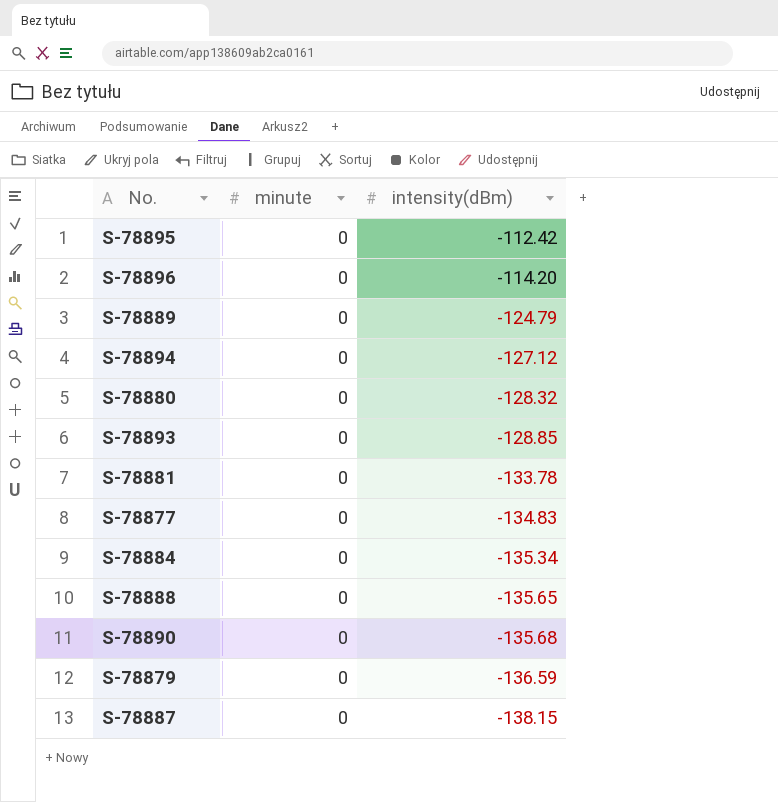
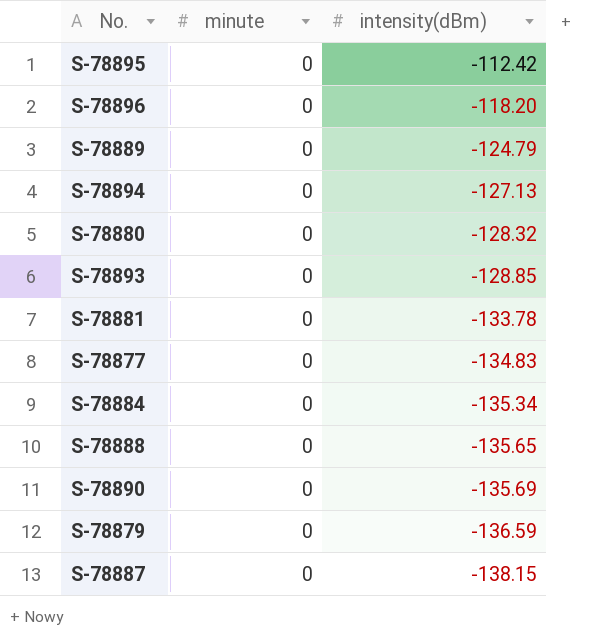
S-78896 | intensity(dBm): -114.20 -> -118.20
S-78894 | intensity(dBm): -127.12 -> -127.13
S-78890 | intensity(dBm): -135.68 -> -135.69

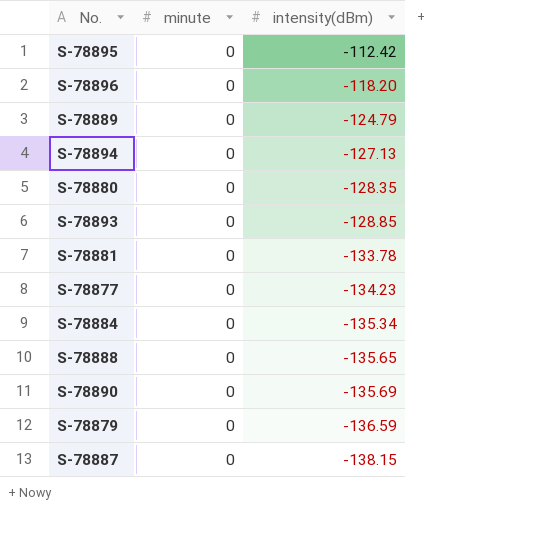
S-78880 | intensity(dBm): -128.32 -> -128.35
S-78877 | intensity(dBm): -134.83 -> -134.23

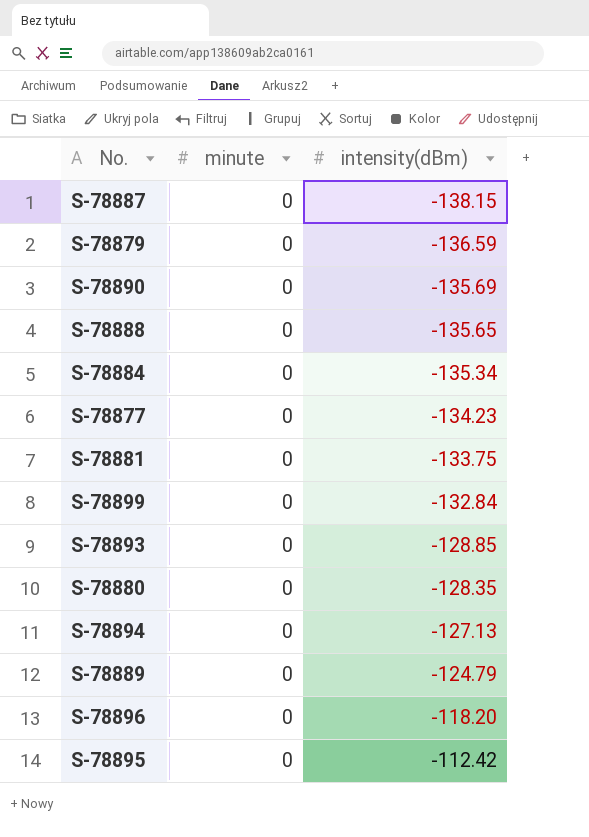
row order: intensity(dBm) descending -> intensity(dBm) ascending
S-78881 | intensity(dBm): -133.78 -> -133.75
row S-78899: none -> 0 | -132.84

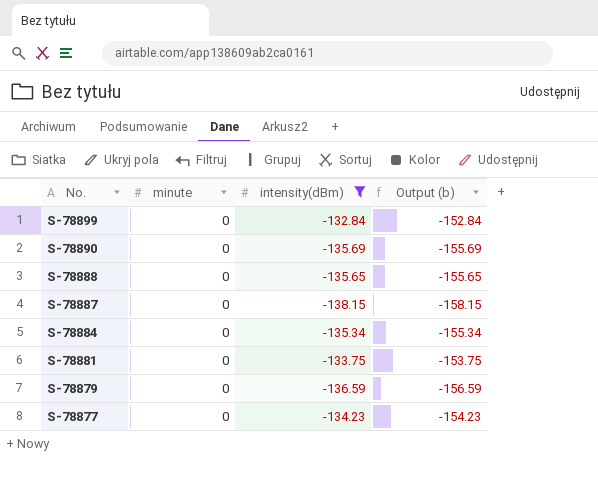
filter: none -> intensity(dBm) <= -132.84
row order: intensity(dBm) ascending -> No. descending
column Output (b) | formula: none -> [intensity(dBm)] - 20

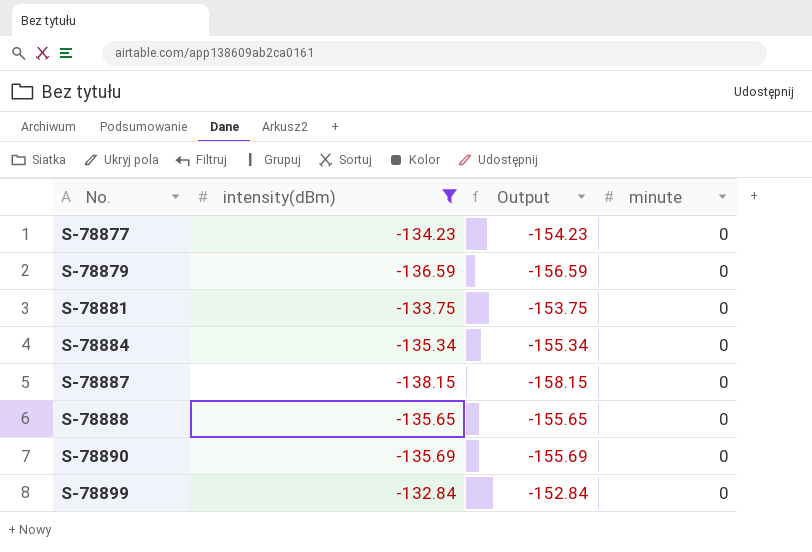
row order: No. descending -> No. ascending
column name: Output (b) -> Output
column minute | position: 2 -> 4

